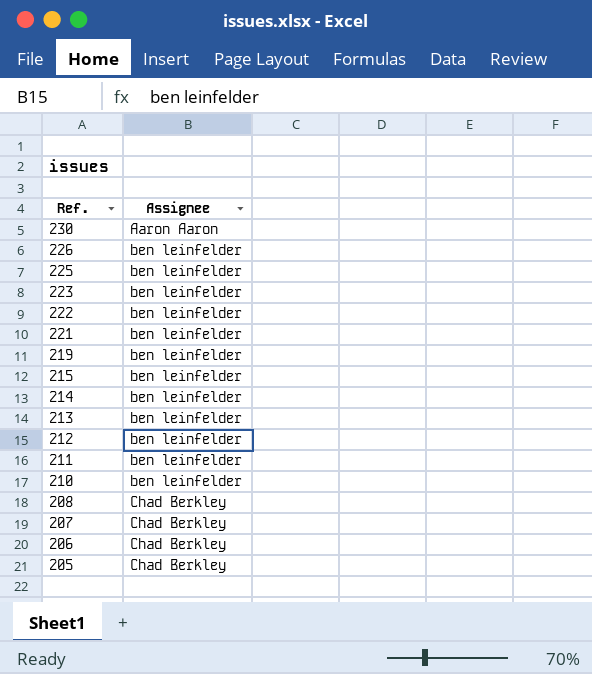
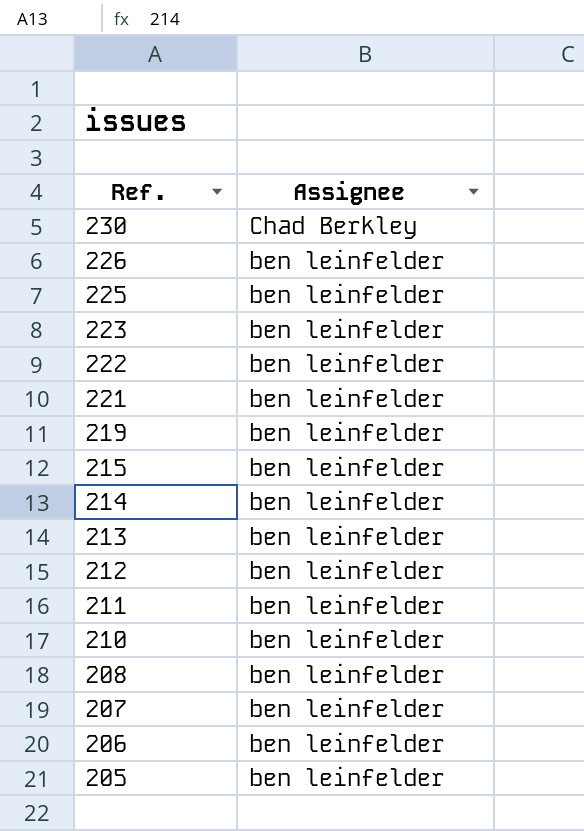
230 | Assignee: Aaron Aaron -> Chad Berkley
208 | Assignee: Chad Berkley -> ben leinfelder
207 | Assignee: Chad Berkley -> ben leinfelder
206 | Assignee: Chad Berkley -> ben leinfelder
205 | Assignee: Chad Berkley -> ben leinfelder

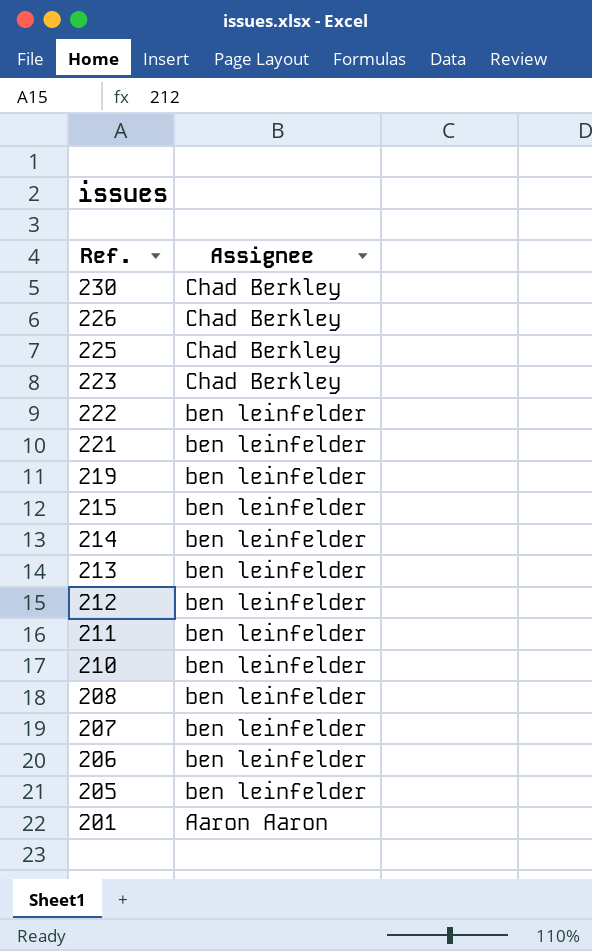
226 | Assignee: ben leinfelder -> Chad Berkley
225 | Assignee: ben leinfelder -> Chad Berkley
223 | Assignee: ben leinfelder -> Chad Berkley
row 201: none -> Aaron Aaron

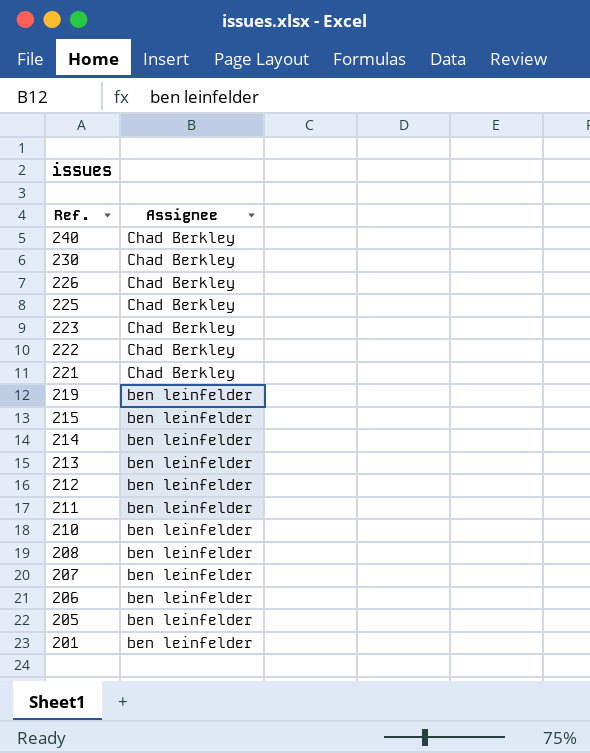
row 240: none -> Chad Berkley
222 | Assignee: ben leinfelder -> Chad Berkley
221 | Assignee: ben leinfelder -> Chad Berkley
201 | Assignee: Aaron Aaron -> ben leinfelder

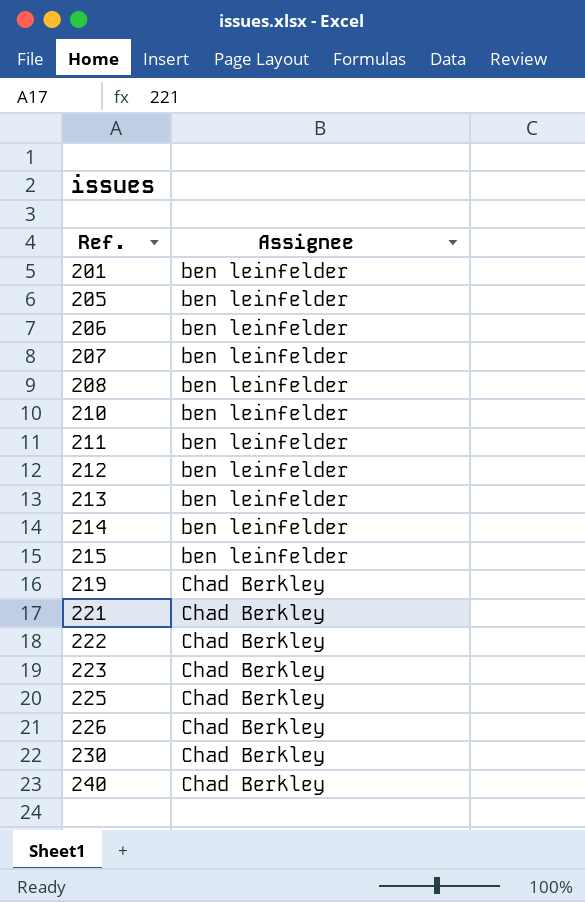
row order: Ref. descending -> Ref. ascending
219 | Assignee: ben leinfelder -> Chad Berkley

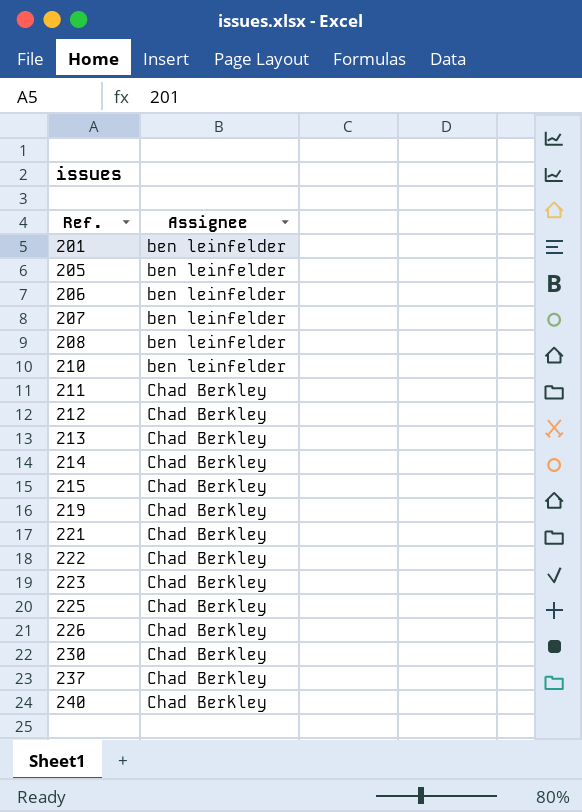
211 | Assignee: ben leinfelder -> Chad Berkley
212 | Assignee: ben leinfelder -> Chad Berkley
213 | Assignee: ben leinfelder -> Chad Berkley
214 | Assignee: ben leinfelder -> Chad Berkley
215 | Assignee: ben leinfelder -> Chad Berkley
row 237: none -> Chad Berkley

